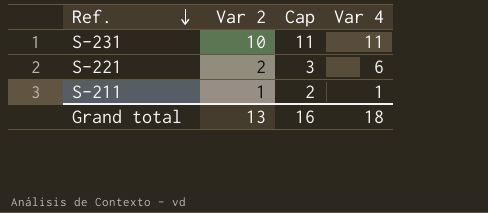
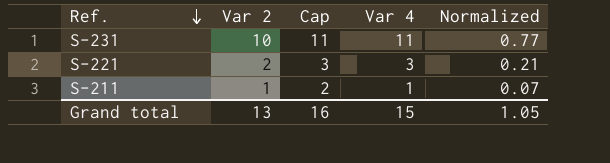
column Normalized | formula: none -> [Var 4] * 0.07
S-221 | Var 4: 6 -> 3
Grand total | Var 4: 18 -> 15

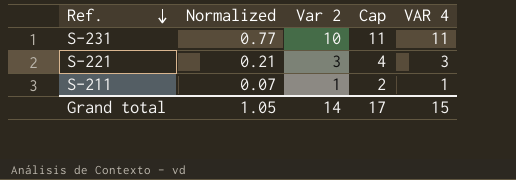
column Normalized | position: 5 -> 2
column name: Var 4 -> VAR 4
S-221 | Var 2: 2 -> 3
S-221 | Cap: 3 -> 4
Grand total | Var 2: 13 -> 14
Grand total | Cap: 16 -> 17

